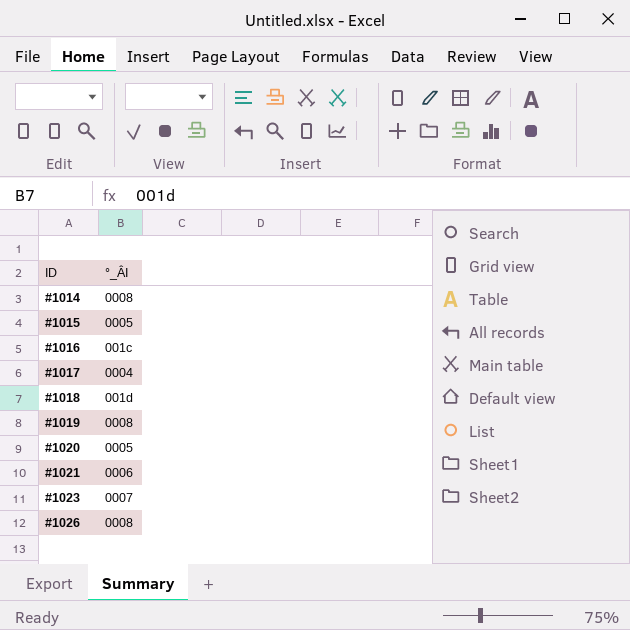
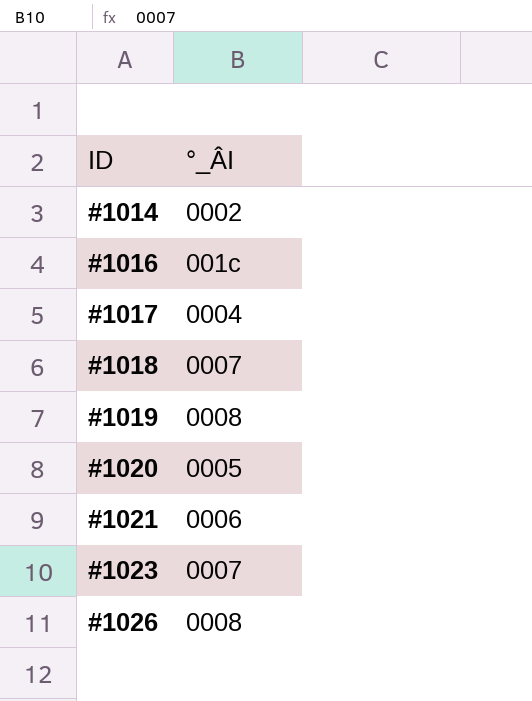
row #1015: 0005 -> none
#1014 | °_ÂI: 0008 -> 0002
#1018 | °_ÂI: 001d -> 0007

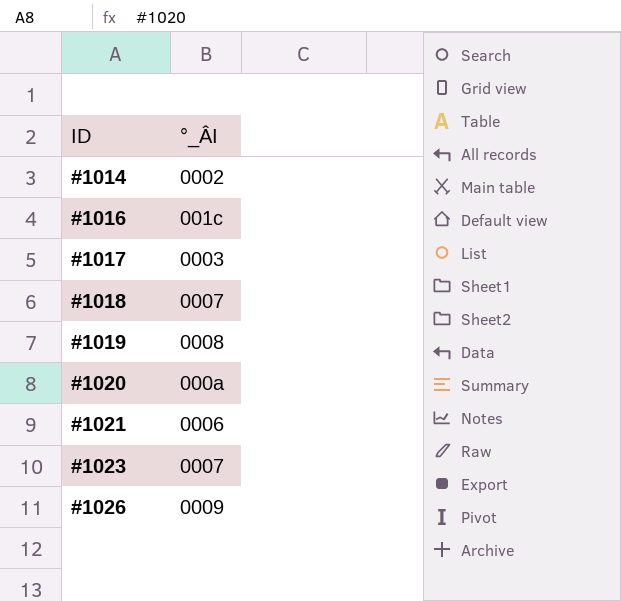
#1017 | °_ÂI: 0004 -> 0003
#1020 | °_ÂI: 0005 -> 000a
#1026 | °_ÂI: 0008 -> 0009

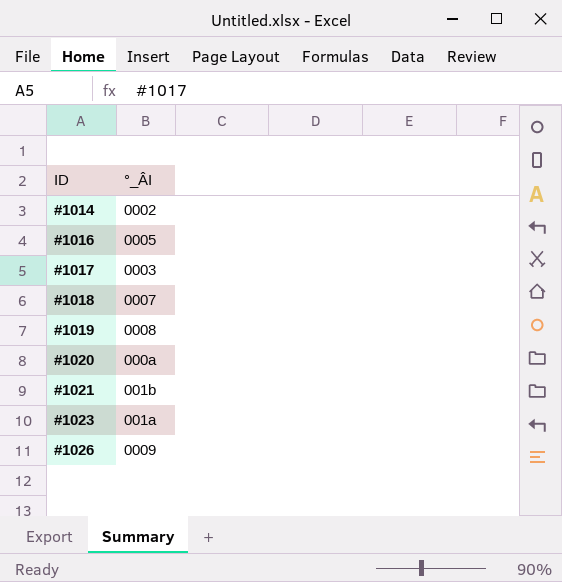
#1016 | °_ÂI: 001c -> 0005
#1021 | °_ÂI: 0006 -> 001b
#1023 | °_ÂI: 0007 -> 001a

